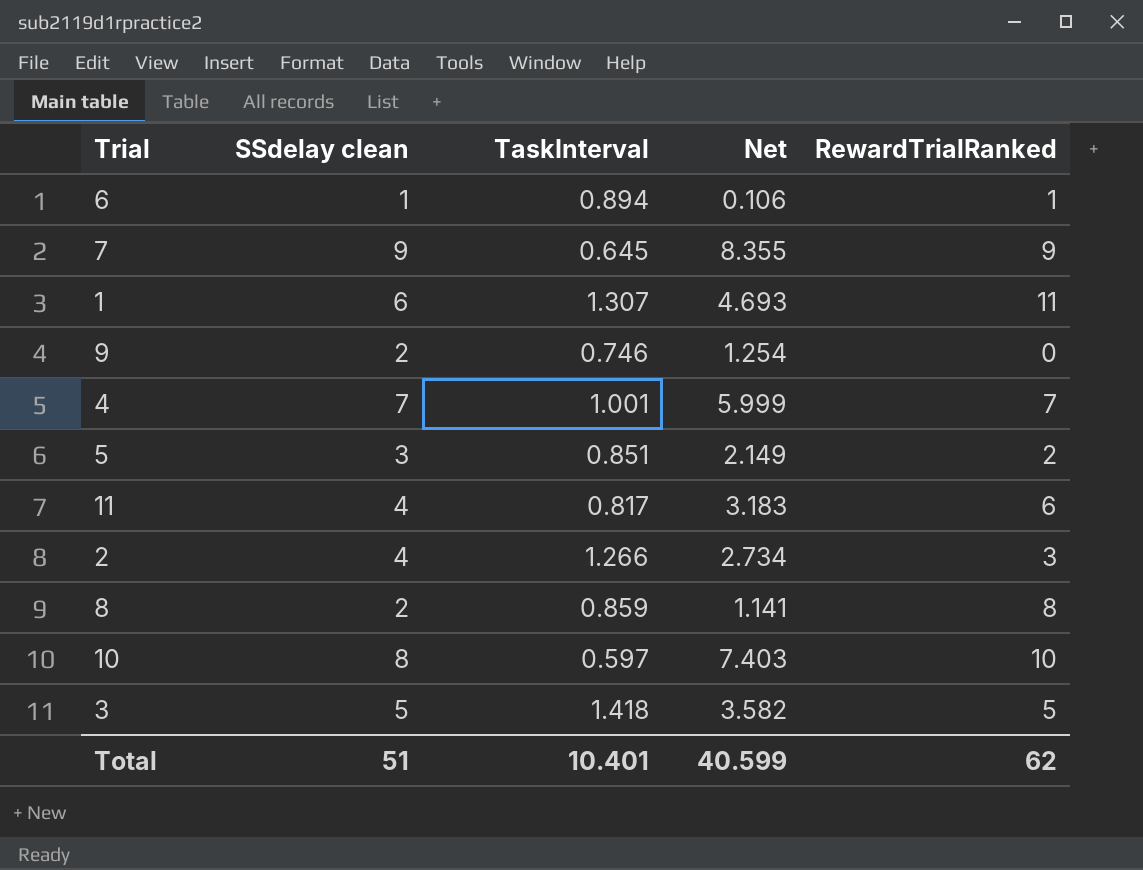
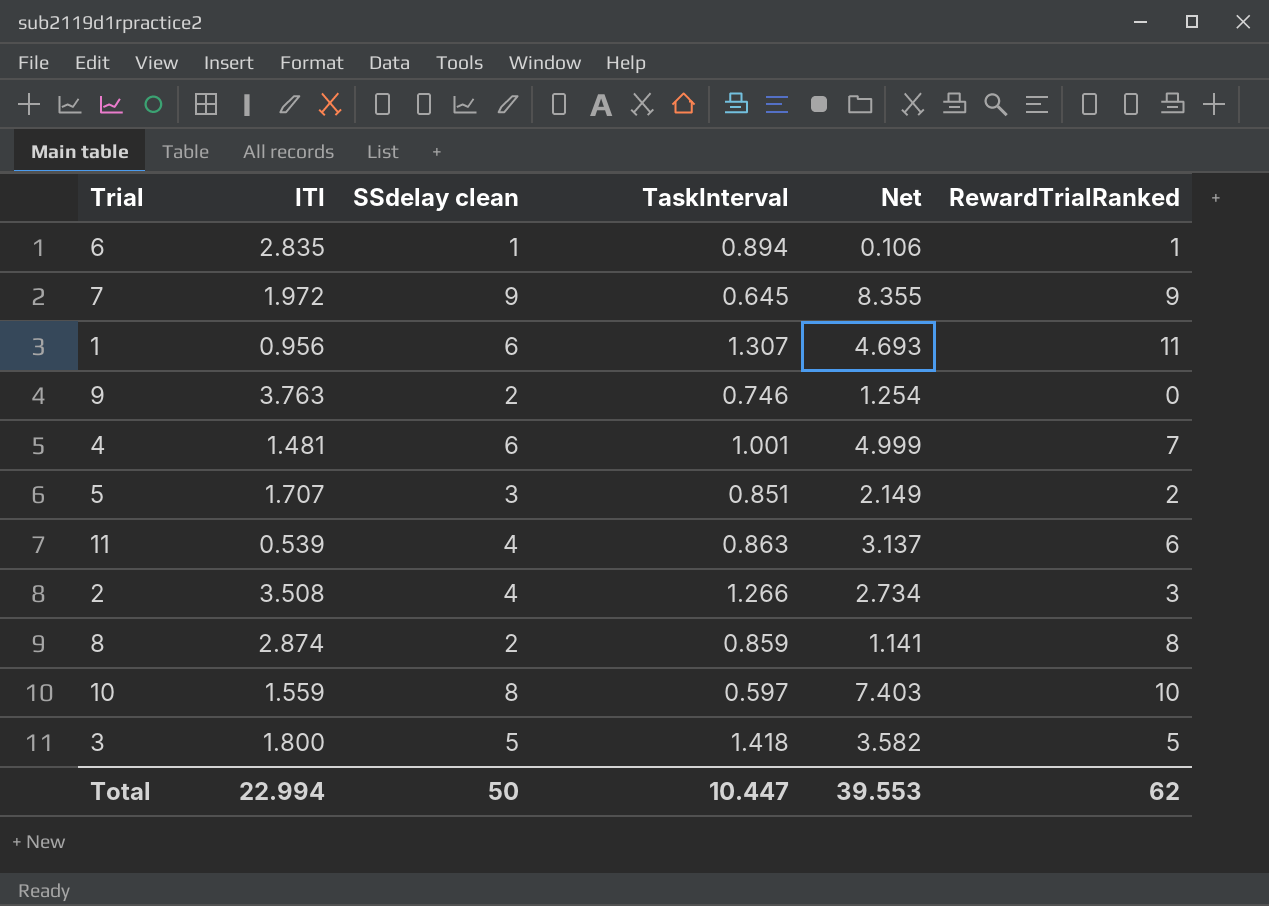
column ITI | position: none -> 2
4 | SSdelay clean: 7 -> 6
4 | Net: 5.999 -> 4.999
11 | TaskInterval: 0.817 -> 0.863
11 | Net: 3.183 -> 3.137
Total | SSdelay clean: 51 -> 50
Total | TaskInterval: 10.401 -> 10.447
Total | Net: 40.599 -> 39.553

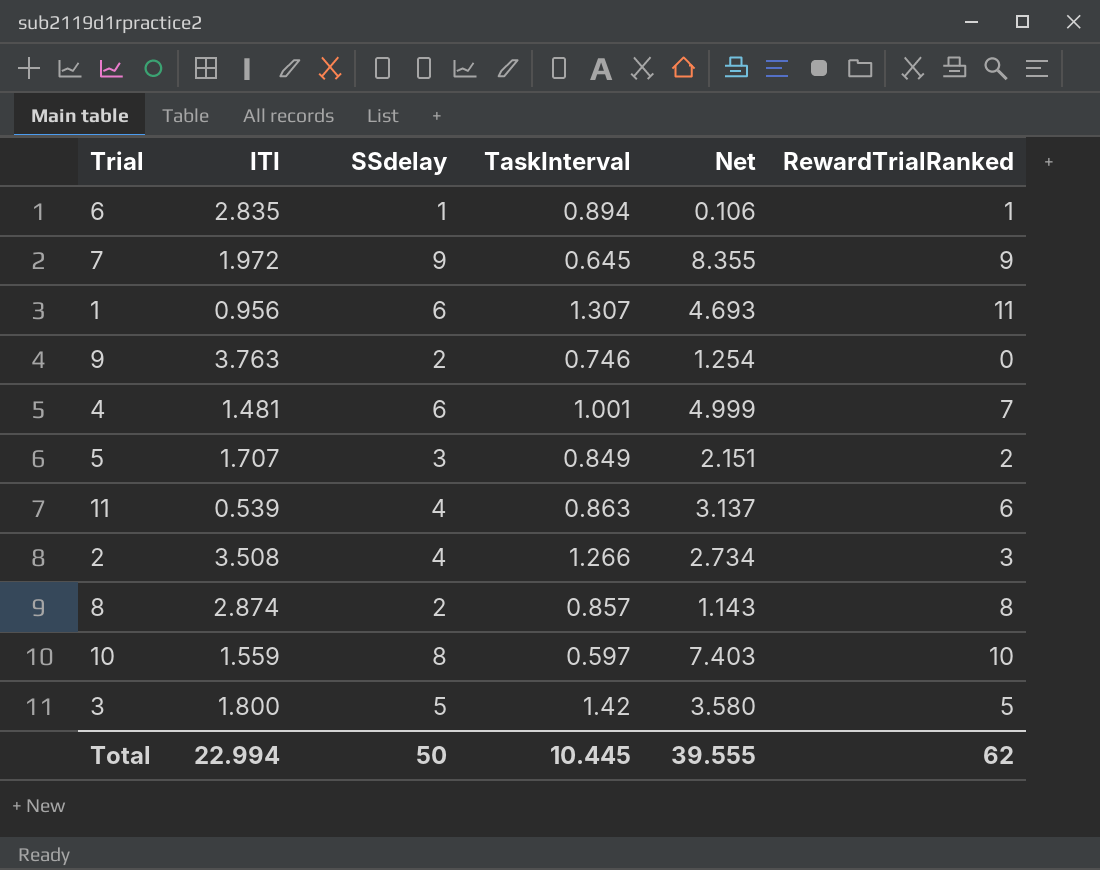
column name: SSdelay clean -> SSdelay
5 | TaskInterval: 0.851 -> 0.849
5 | Net: 2.149 -> 2.151
8 | TaskInterval: 0.859 -> 0.857
8 | Net: 1.141 -> 1.143
3 | TaskInterval: 1.418 -> 1.42
3 | Net: 3.582 -> 3.580
Total | TaskInterval: 10.447 -> 10.445
Total | Net: 39.553 -> 39.555

